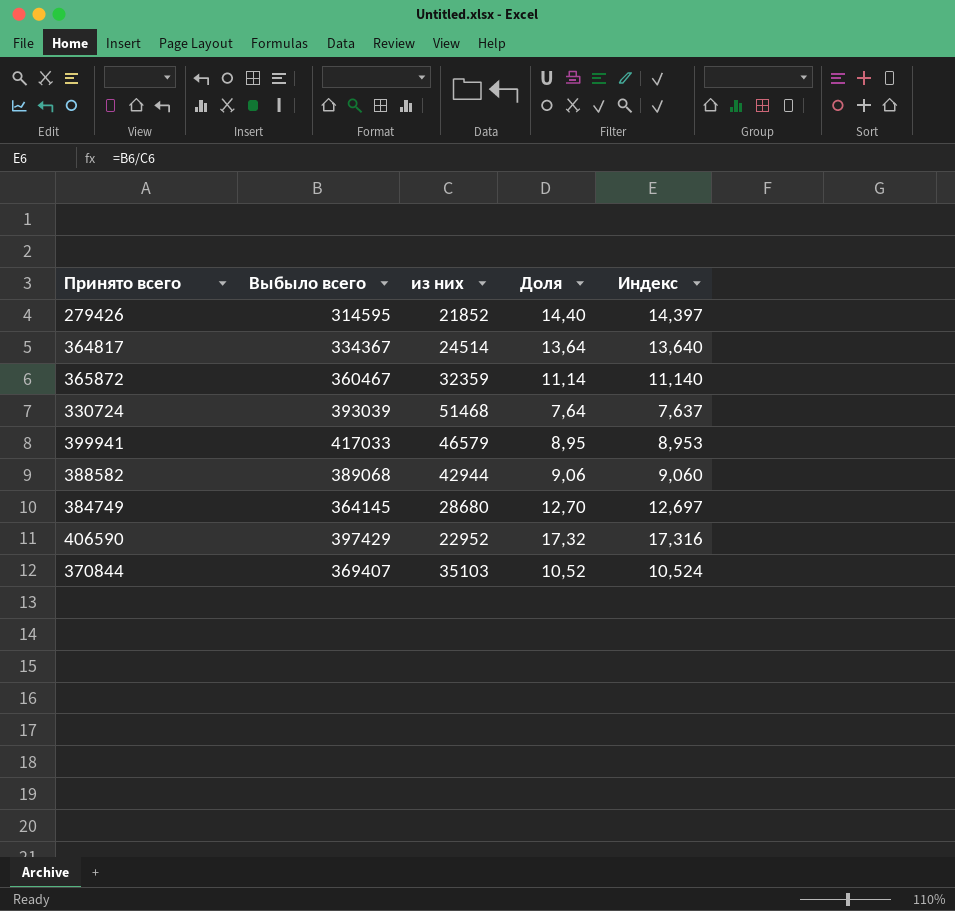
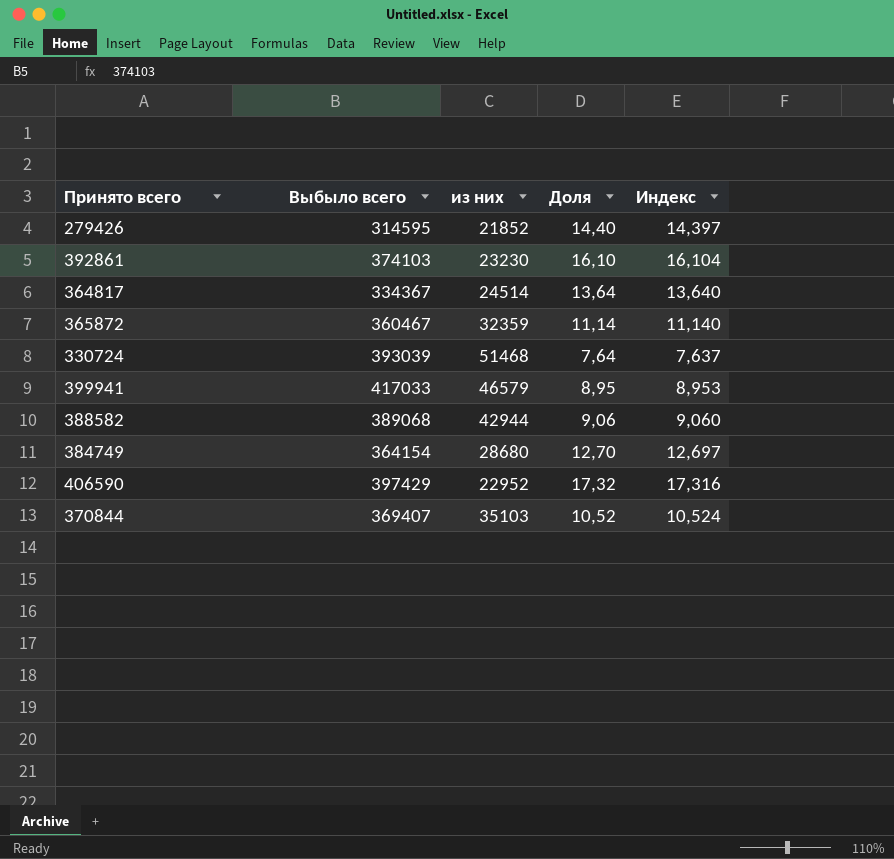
row 392861: none -> 374103 | 23230 | 16,10 | 16,104
384749 | Выбыло всего: 364145 -> 364154

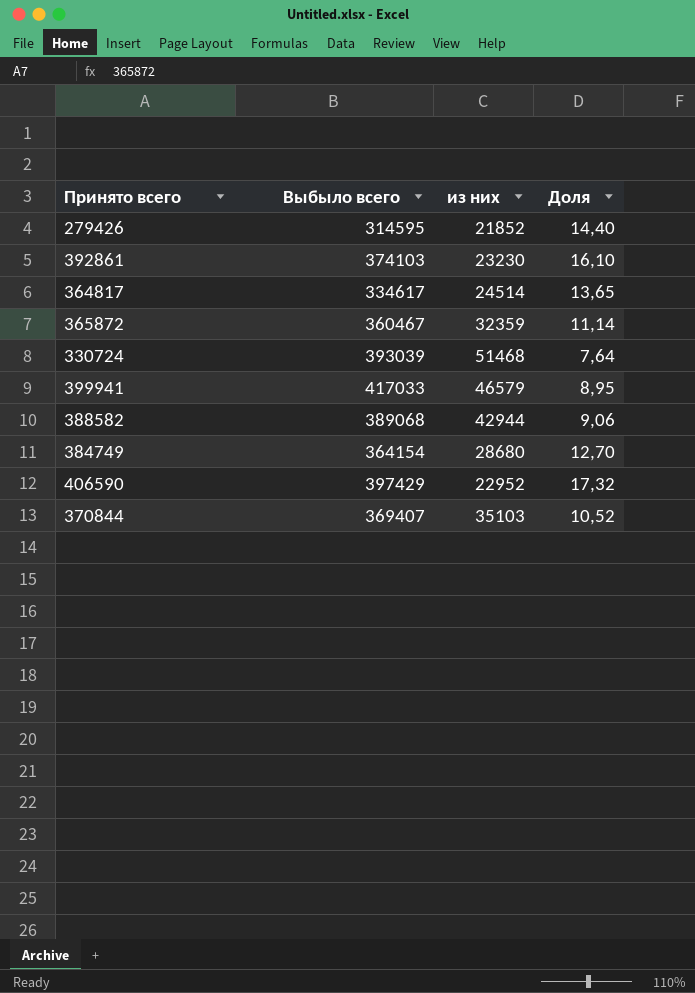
column Индекс | formula: [Выбыло всего] / [из них] -> none
364817 | Выбыло всего: 334367 -> 334617
364817 | Доля: 13,64 -> 13,65

